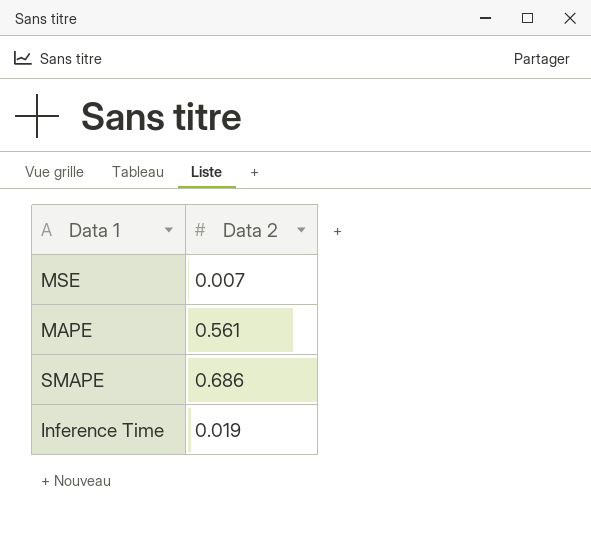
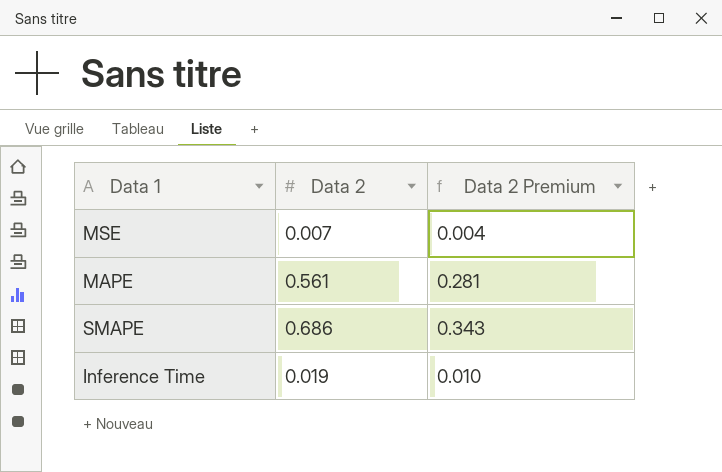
column Data 2 Premium | formula: none -> [Data 2] * 0.5

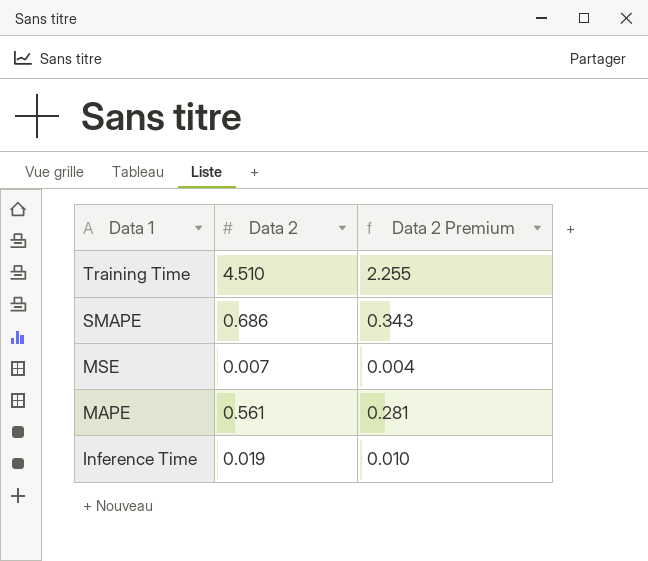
row order: none -> Data 1 descending
row Training Time: none -> 4.510 | 2.255

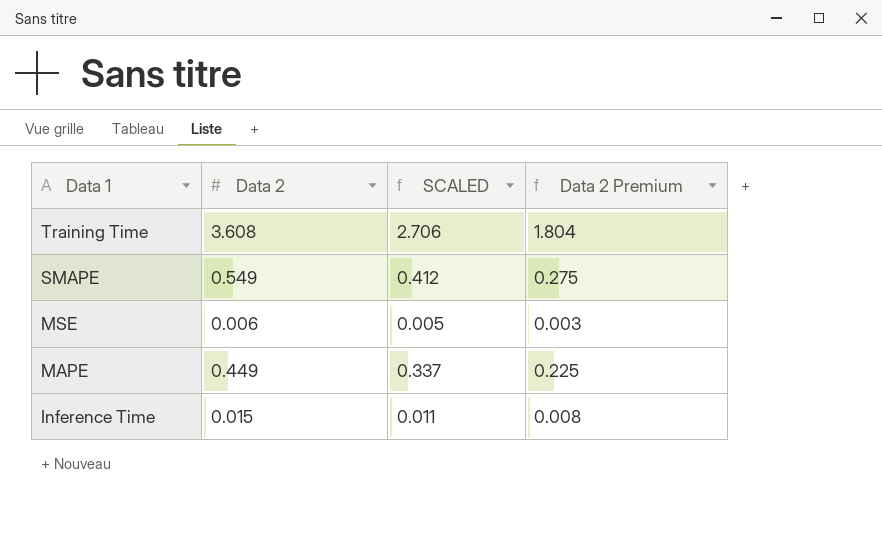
column SCALED | formula: none -> [Data 2] * 0.75
Training Time | Data 2: 4.510 -> 3.608
Training Time | Data 2 Premium: 2.255 -> 1.804
SMAPE | Data 2: 0.686 -> 0.549
SMAPE | Data 2 Premium: 0.343 -> 0.275
MSE | Data 2: 0.007 -> 0.006
MSE | Data 2 Premium: 0.004 -> 0.003
MAPE | Data 2: 0.561 -> 0.449
MAPE | Data 2 Premium: 0.281 -> 0.225
Inference Time | Data 2: 0.019 -> 0.015
Inference Time | Data 2 Premium: 0.010 -> 0.008

